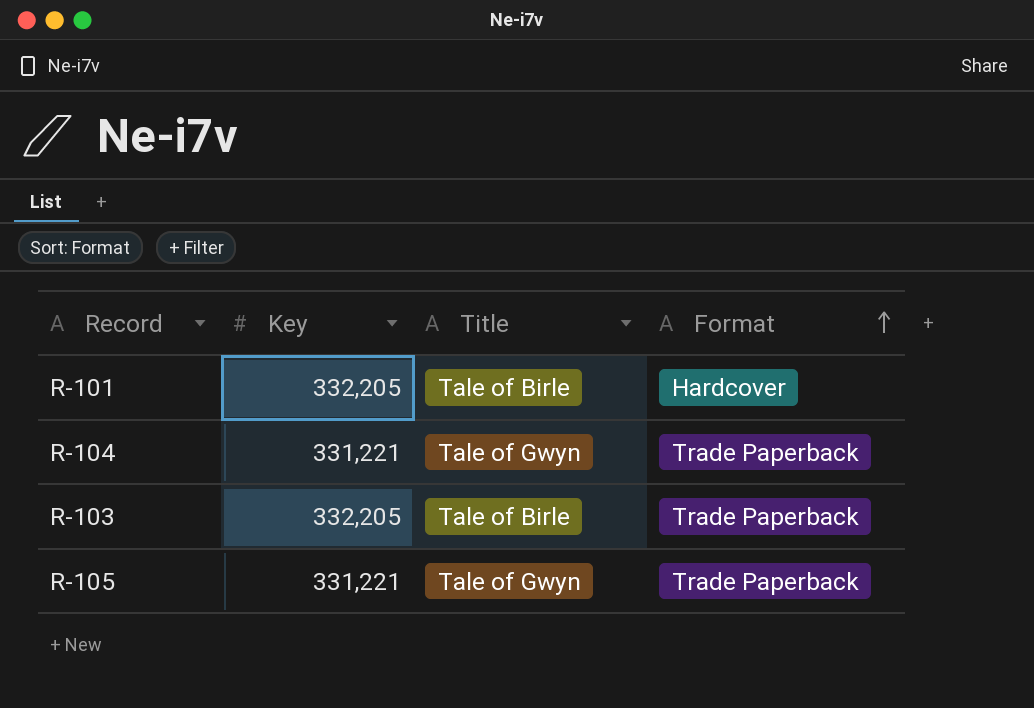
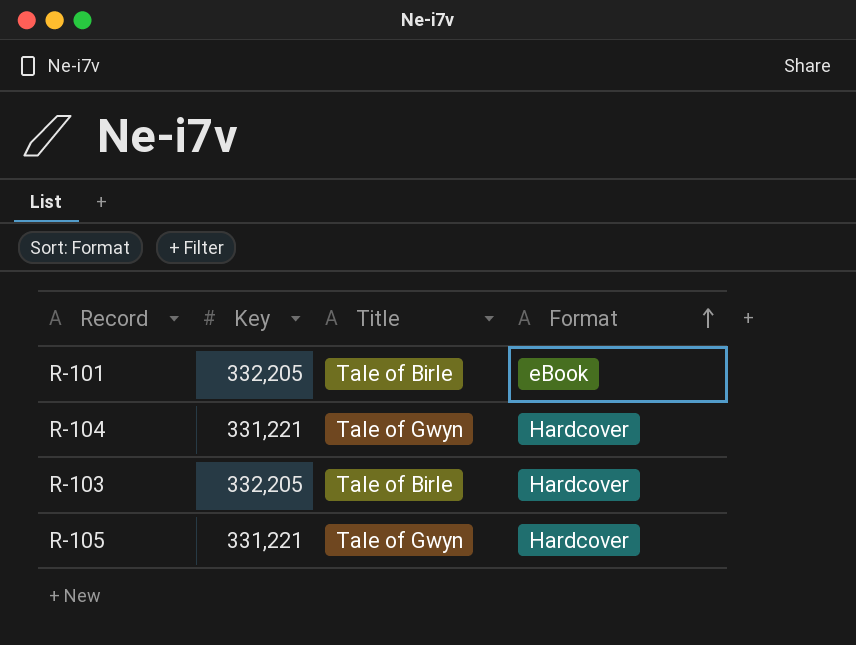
R-101 | Format: Hardcover -> eBook
R-104 | Format: Trade Paperback -> Hardcover
R-103 | Format: Trade Paperback -> Hardcover
R-105 | Format: Trade Paperback -> Hardcover

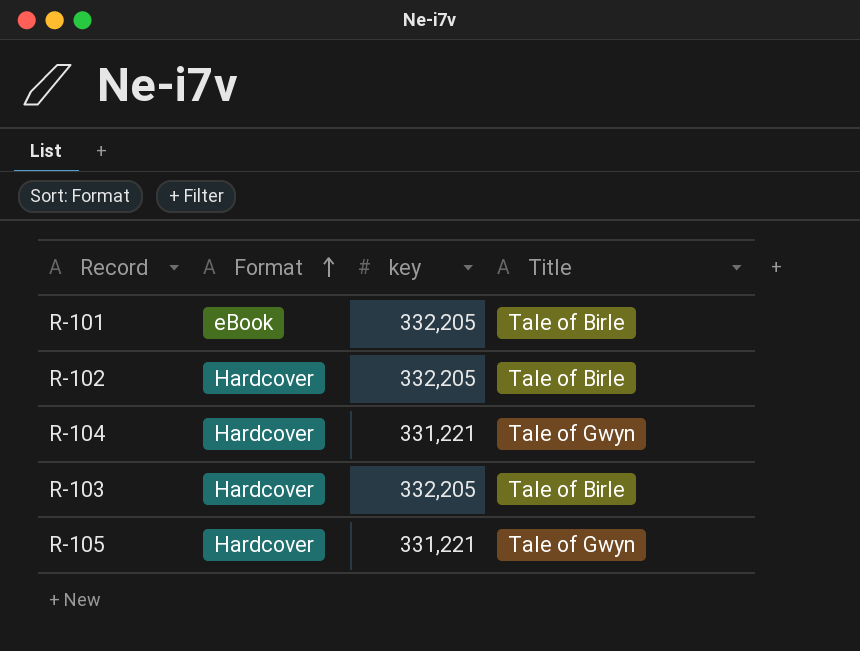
column Format | position: 4 -> 2
column name: Key -> key
row R-102: none -> Hardcover | 332,205 | Tale of Birle

